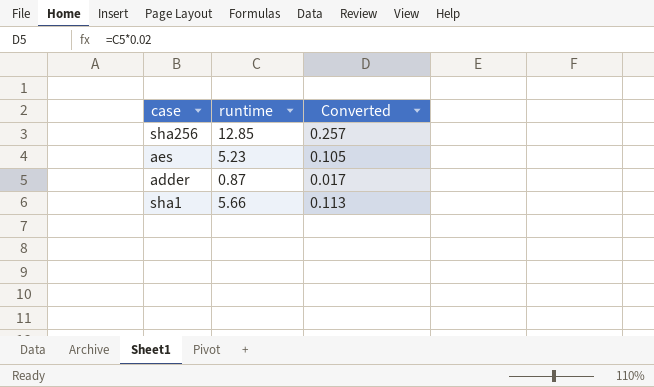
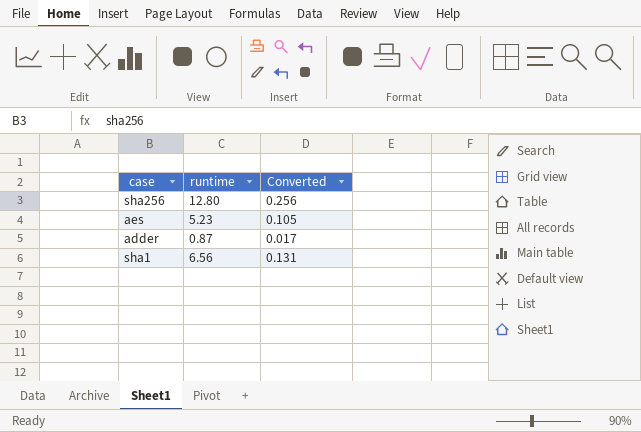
sha256 | runtime: 12.85 -> 12.80
sha256 | Converted: 0.257 -> 0.256
sha1 | runtime: 5.66 -> 6.56
sha1 | Converted: 0.113 -> 0.131

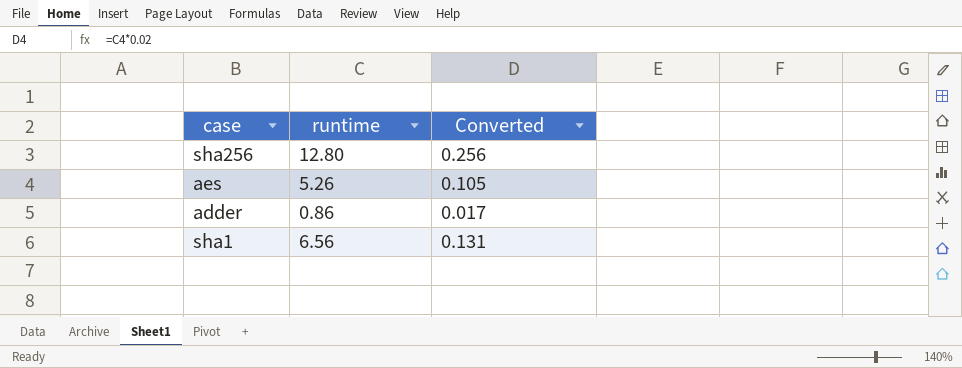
aes | runtime: 5.23 -> 5.26
adder | runtime: 0.87 -> 0.86

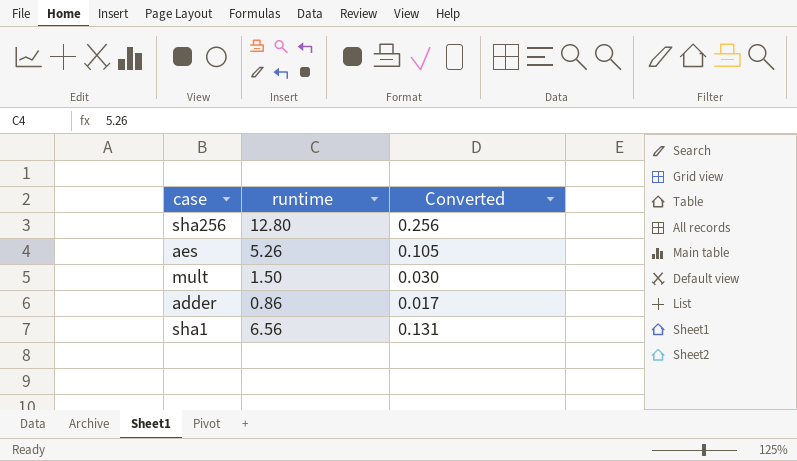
row mult: none -> 1.50 | 0.030

